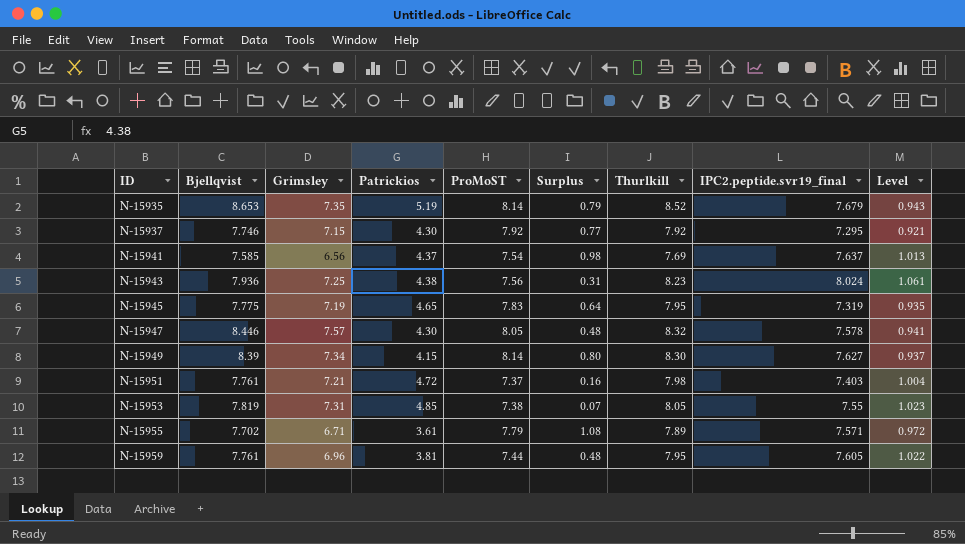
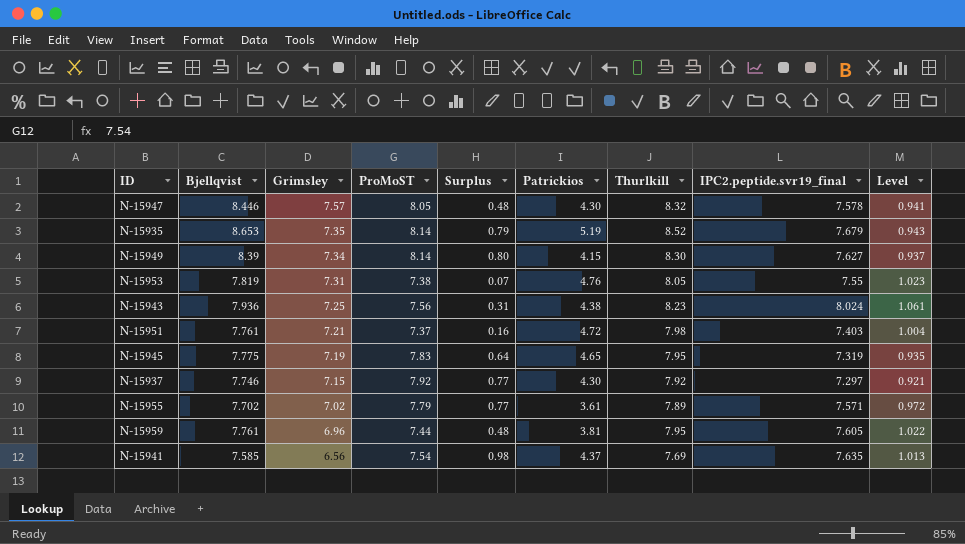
row order: ID ascending -> Grimsley descending
column Patrickios | position: 4 -> 6
N-15953 | Patrickios: 4.85 -> 4.76
N-15937 | IPC2.peptide.svr19_final: 7.295 -> 7.297
N-15955 | Grimsley: 6.71 -> 7.02
N-15955 | Surplus: 1.08 -> 0.77
N-15941 | IPC2.peptide.svr19_final: 7.637 -> 7.635

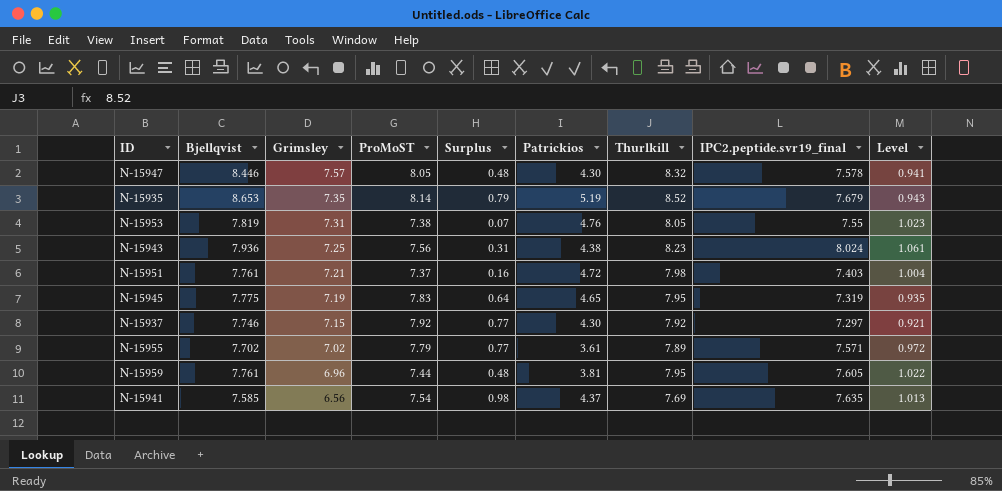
row N-15949: 8.39 | 7.34 | 8.14 | 0.80 | 4.15 | 8.30 | 7.627 | 0.937 -> none

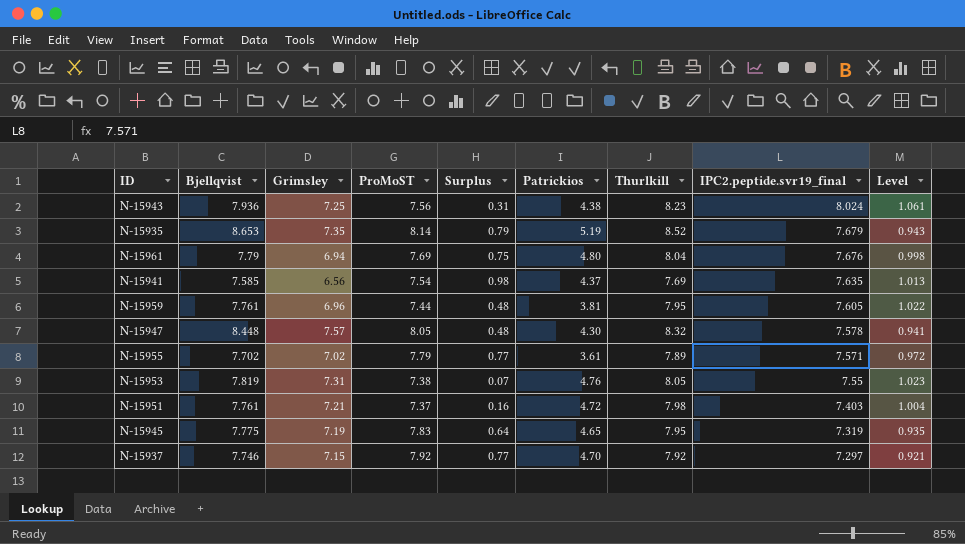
row order: Grimsley descending -> IPC2.peptide.svr19_final descending
row N-15961: none -> 7.79 | 6.94 | 7.69 | 0.75 | 4.80 | 8.04 | 7.676 | 0.998
N-15947 | Bjellqvist: 8.446 -> 8.448
N-15937 | Patrickios: 4.30 -> 4.70

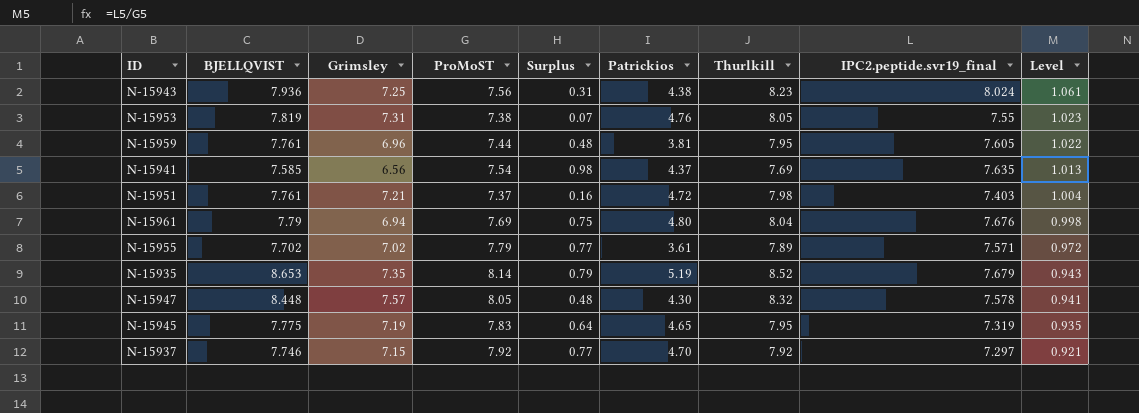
row order: IPC2.peptide.svr19_final descending -> Level descending
column name: Bjellqvist -> BJELLQVIST

